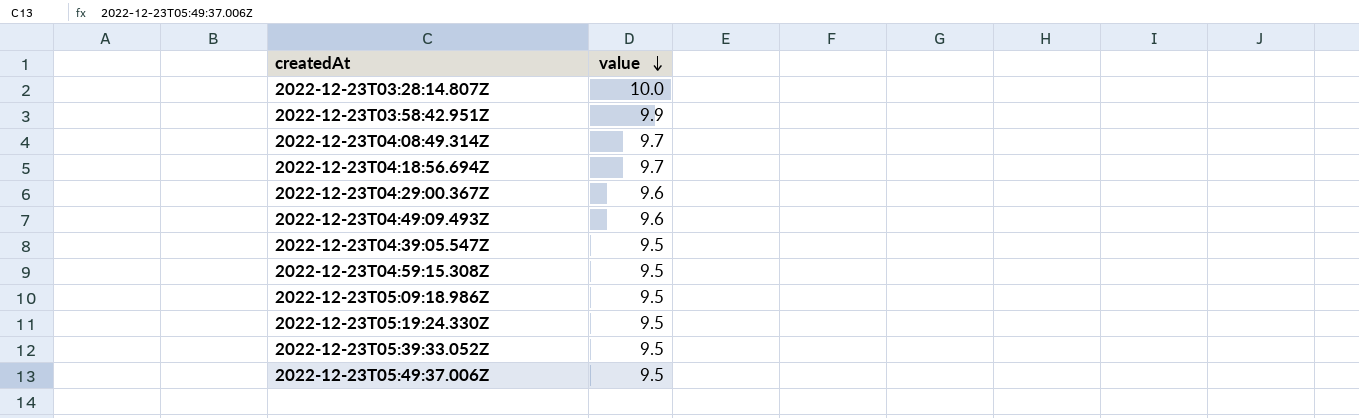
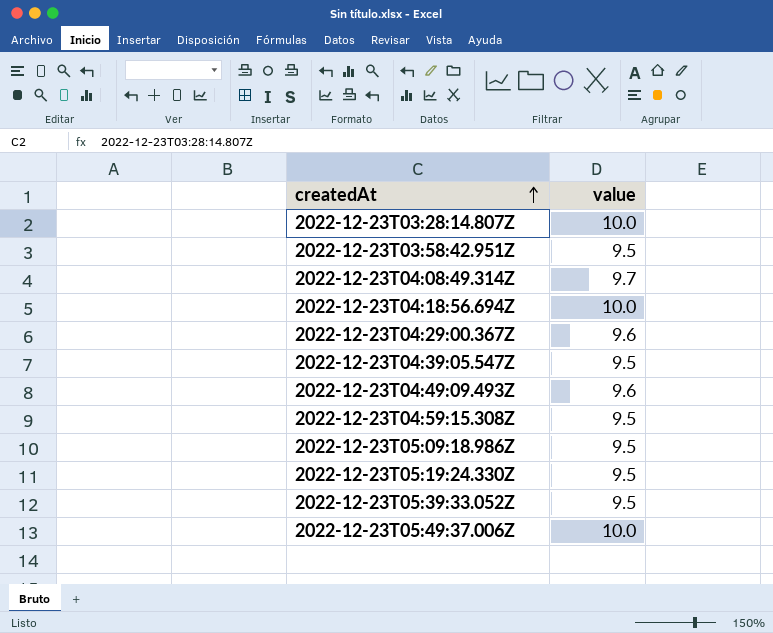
row order: value descending -> createdAt ascending
2022-12-23T03:58:42.951Z | value: 9.9 -> 9.5
2022-12-23T04:18:56.694Z | value: 9.7 -> 10.0
2022-12-23T05:49:37.006Z | value: 9.5 -> 10.0

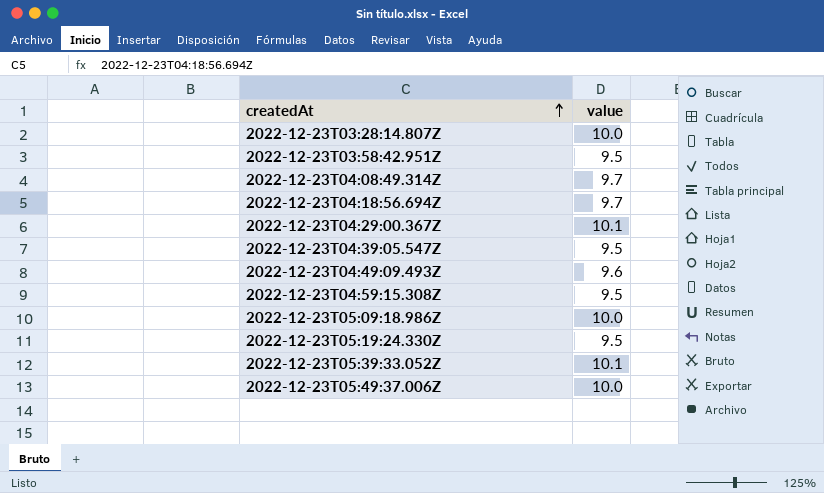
2022-12-23T04:18:56.694Z | value: 10.0 -> 9.7
2022-12-23T04:29:00.367Z | value: 9.6 -> 10.1
2022-12-23T05:09:18.986Z | value: 9.5 -> 10.0
2022-12-23T05:39:33.052Z | value: 9.5 -> 10.1

